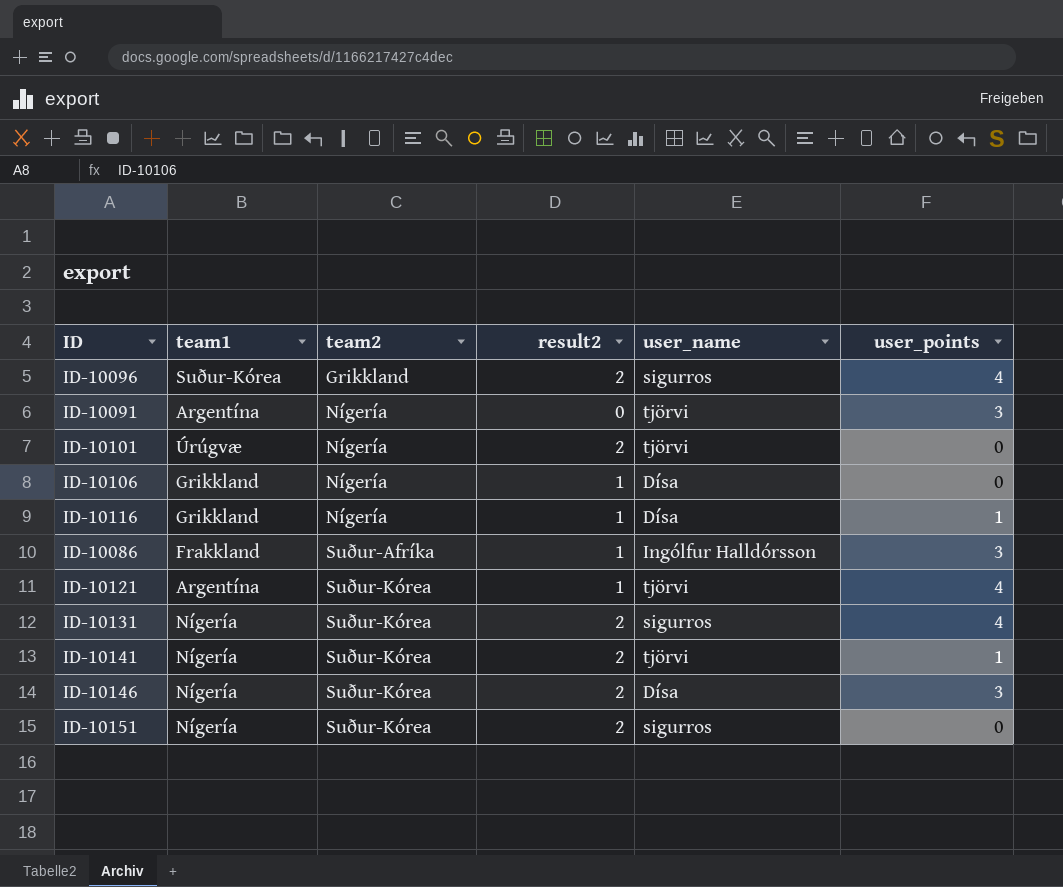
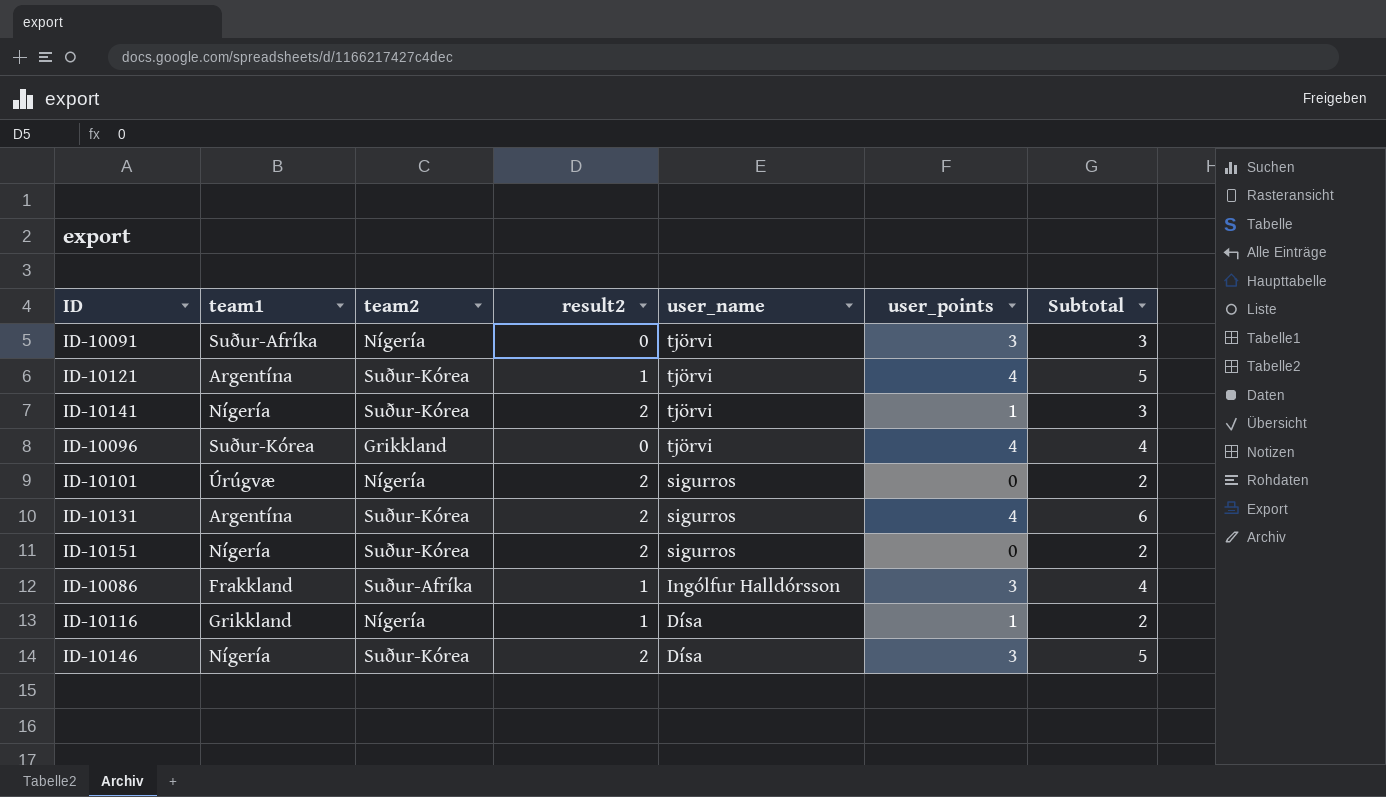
row order: team2 ascending -> user_name descending
column Subtotal | formula: none -> [result2] + [user_points]
row ID-10106: Grikkland | Nígería | 1 | Dísa | 0 -> none
ID-10091 | team1: Argentína -> Suður-Afríka
ID-10096 | result2: 2 -> 0
ID-10096 | user_name: sigurros -> tjörvi
ID-10101 | user_name: tjörvi -> sigurros
ID-10131 | team1: Nígería -> Argentína

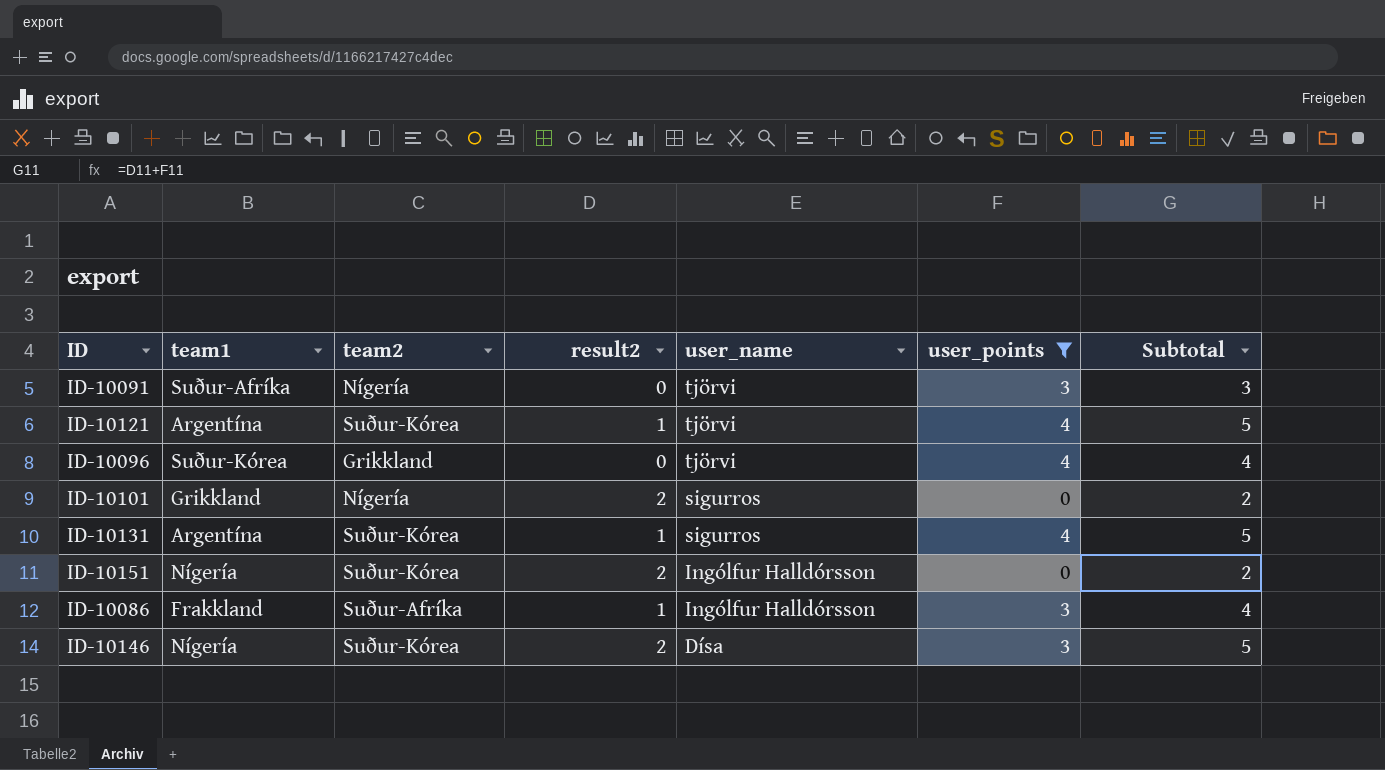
filter: none -> user_points != 1
ID-10101 | team1: Úrúgvæ -> Grikkland
ID-10131 | result2: 2 -> 1
ID-10131 | Subtotal: 6 -> 5
ID-10151 | user_name: sigurros -> Ingólfur Halldórsson

